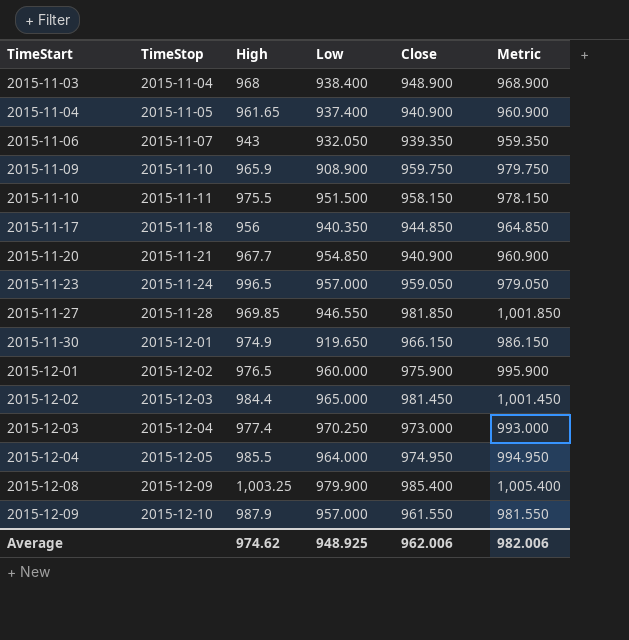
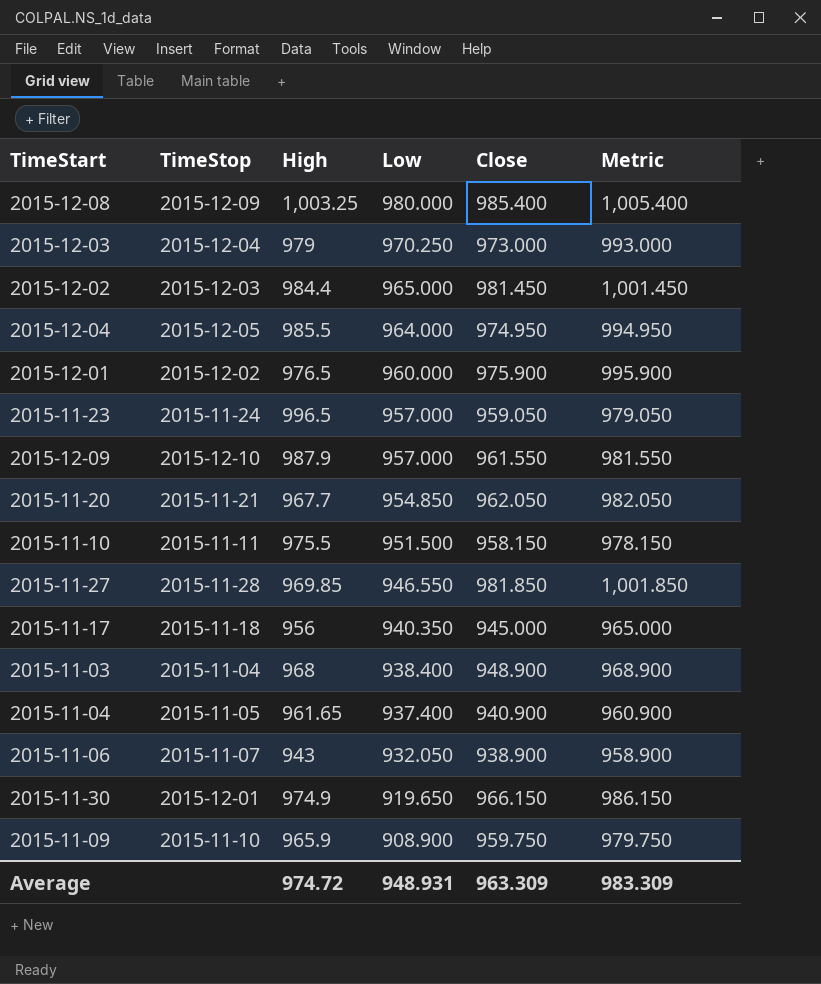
row order: TimeStart ascending -> Low descending
2015-12-08 | Low: 979.900 -> 980.000
2015-12-03 | High: 977.4 -> 979
2015-11-20 | Close: 940.900 -> 962.050
2015-11-20 | Metric: 960.900 -> 982.050
2015-11-17 | Close: 944.850 -> 945.000
2015-11-17 | Metric: 964.850 -> 965.000
2015-11-06 | Close: 939.350 -> 938.900
2015-11-06 | Metric: 959.350 -> 958.900
Average | High: 974.62 -> 974.72
Average | Low: 948.925 -> 948.931
Average | Close: 962.006 -> 963.309
Average | Metric: 982.006 -> 983.309

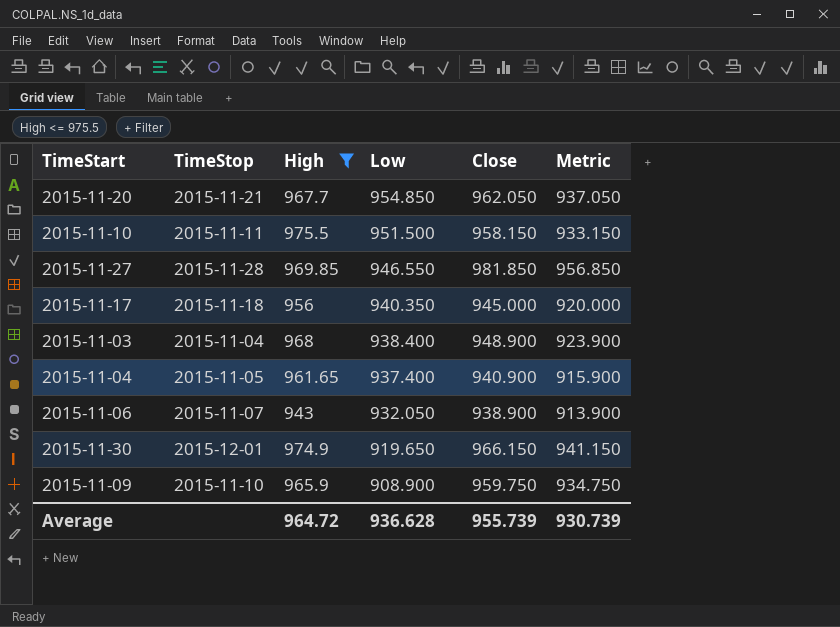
filter: none -> High <= 975.5
column Metric | formula: [Close] + 20 -> [Close] - 25
Average | High: 974.72 -> 964.72
Average | Low: 948.931 -> 936.628
Average | Close: 963.309 -> 955.739
Average | Metric: 983.309 -> 930.739

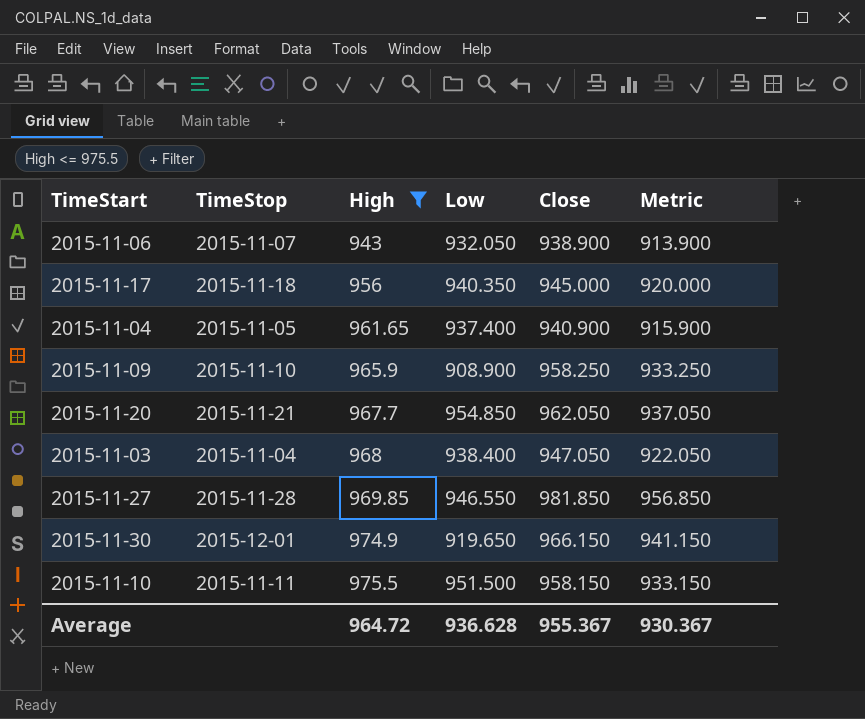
row order: Low descending -> High ascending
2015-11-09 | Close: 959.750 -> 958.250
2015-11-09 | Metric: 934.750 -> 933.250
2015-11-03 | Close: 948.900 -> 947.050
2015-11-03 | Metric: 923.900 -> 922.050
Average | Close: 955.739 -> 955.367
Average | Metric: 930.739 -> 930.367

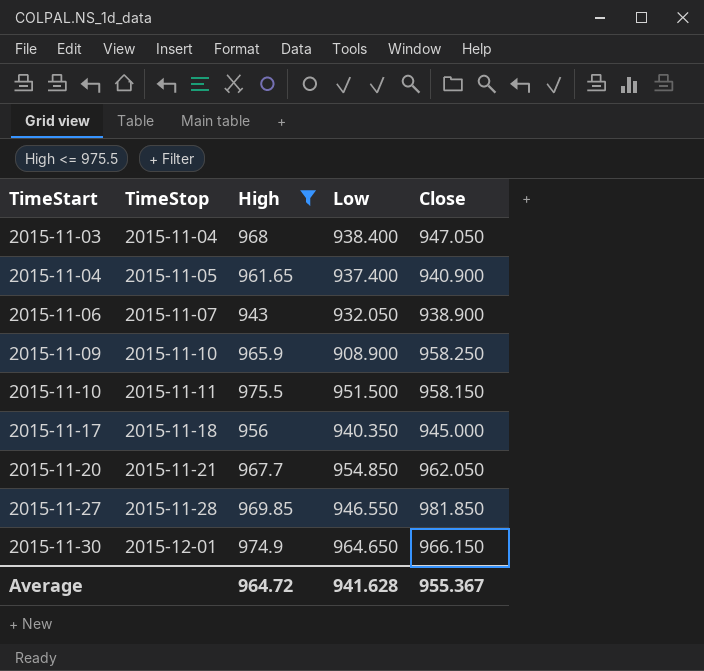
row order: High ascending -> TimeStart ascending
column Metric | formula: [Close] - 25 -> none
2015-11-30 | Low: 919.650 -> 964.650
Average | Low: 936.628 -> 941.628

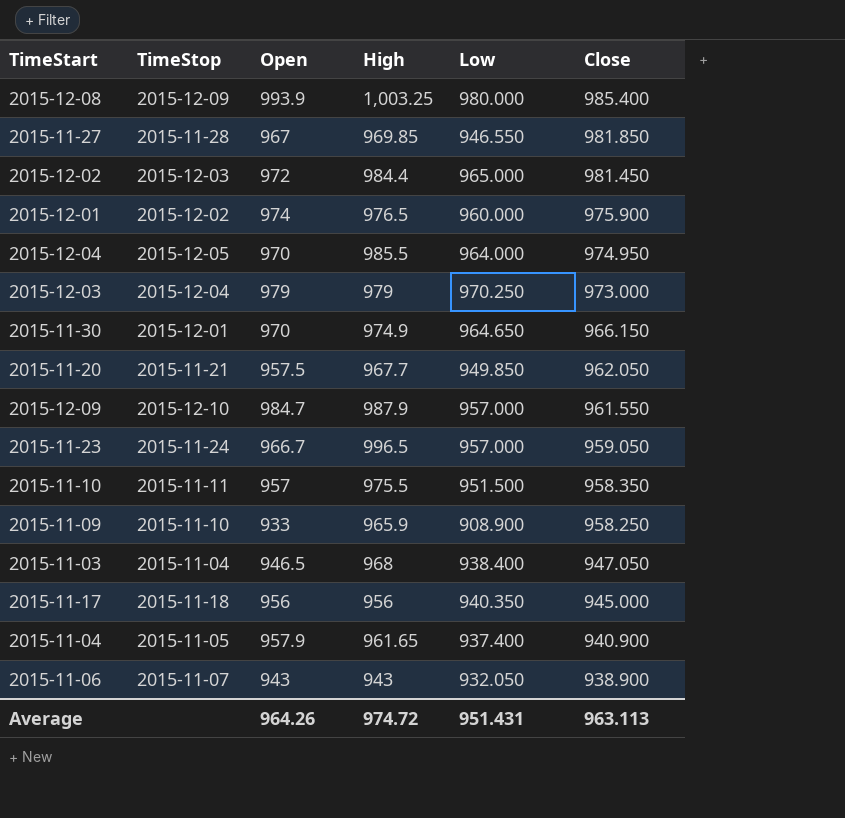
filter: High <= 975.5 -> none
row order: TimeStart ascending -> Close descending
column Open | position: none -> 3
2015-11-20 | Low: 954.850 -> 949.850
2015-11-10 | Close: 958.150 -> 958.350
Average | High: 964.72 -> 974.72
Average | Low: 941.628 -> 951.431
Average | Close: 955.367 -> 963.113

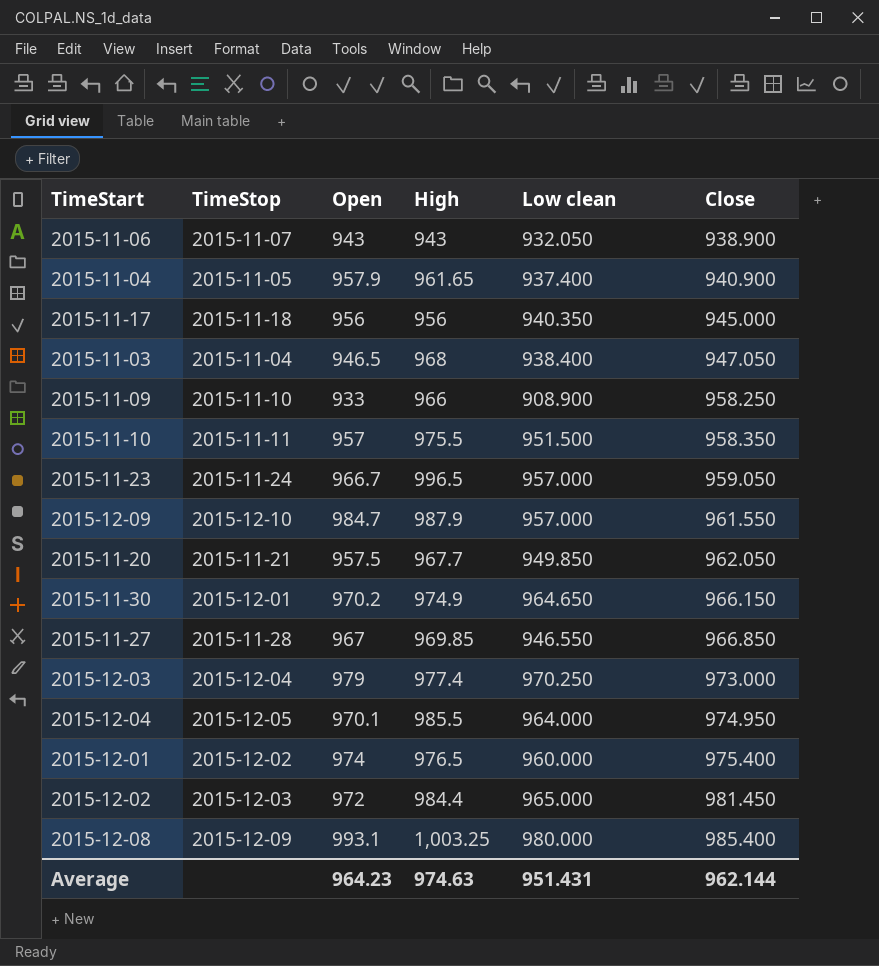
row order: Close descending -> Close ascending
column name: Low -> Low clean
2015-11-09 | High: 965.9 -> 966
2015-11-30 | Open: 970 -> 970.2
2015-11-27 | Close: 981.850 -> 966.850
2015-12-03 | High: 979 -> 977.4
2015-12-04 | Open: 970 -> 970.1
2015-12-01 | Close: 975.900 -> 975.400
2015-12-08 | Open: 993.9 -> 993.1
Average | Open: 964.26 -> 964.23
Average | High: 974.72 -> 974.63
Average | Close: 963.113 -> 962.144

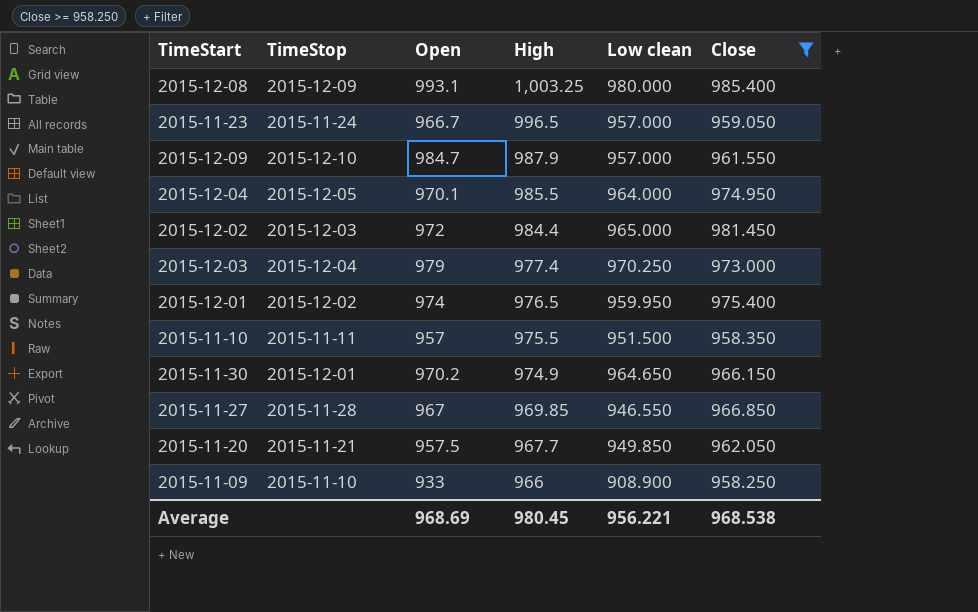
filter: none -> Close >= 958.250
row order: Close ascending -> High descending
2015-12-01 | Low clean: 960.000 -> 959.950
Average | Open: 964.23 -> 968.69
Average | High: 974.63 -> 980.45
Average | Low clean: 951.431 -> 956.221
Average | Close: 962.144 -> 968.538

